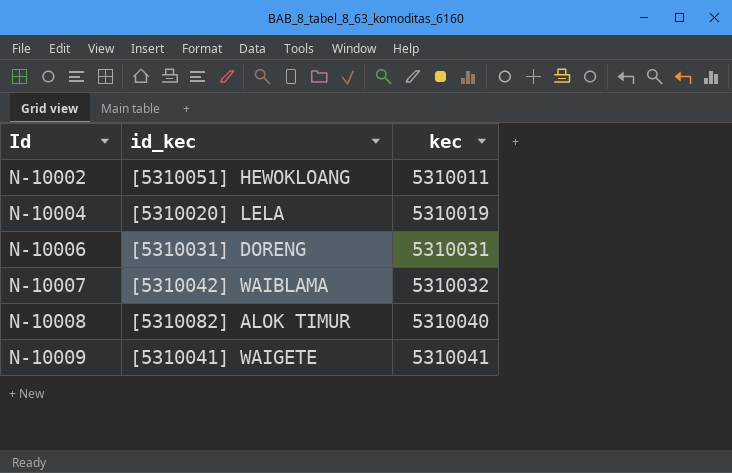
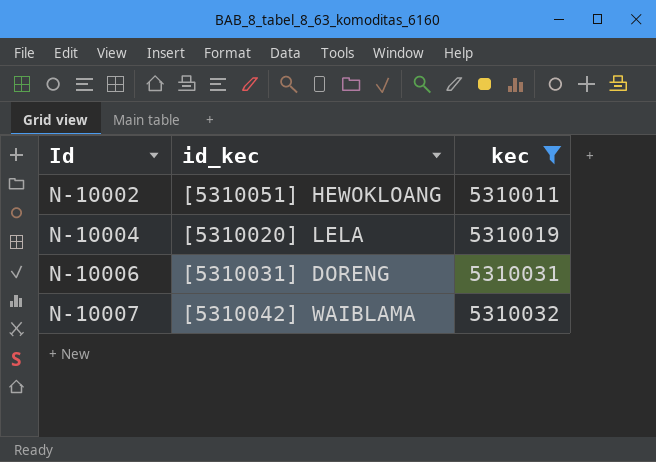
filter: none -> kec <= 5310032

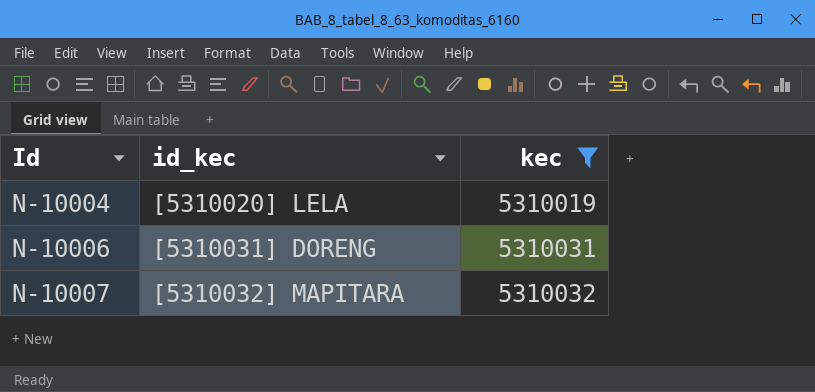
row N-10002: [5310051] HEWOKLOANG | 5310011 -> none
N-10007 | id_kec: [5310042] WAIBLAMA -> [5310032] MAPITARA

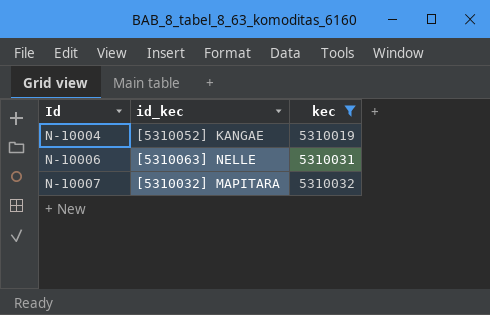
N-10004 | id_kec: [5310020] LELA -> [5310052] KANGAE
N-10006 | id_kec: [5310031] DORENG -> [5310063] NELLE

